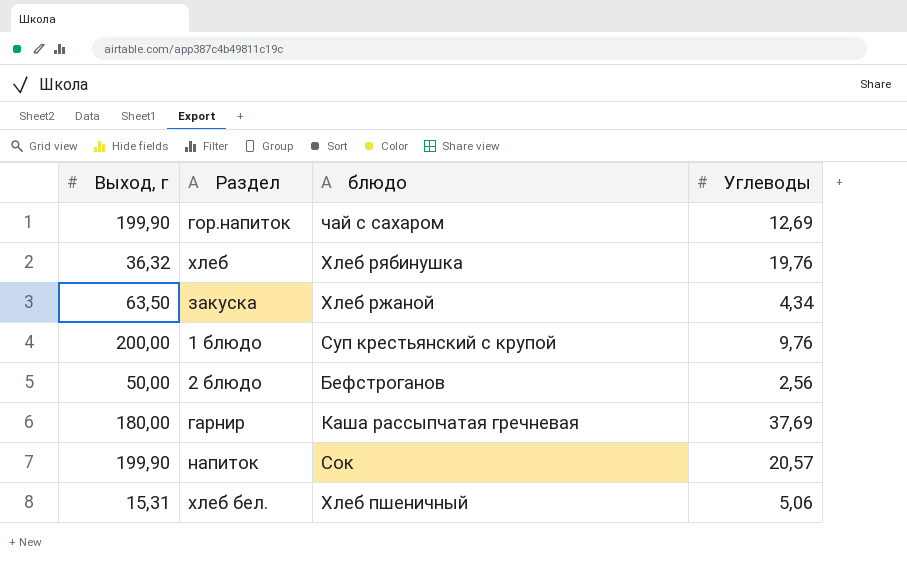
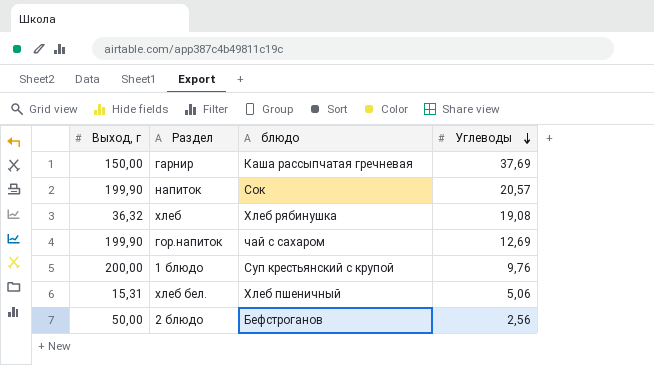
row order: none -> Углеводы descending
row закуска: 63,50 | Хлеб ржаной | 4,34 -> none
гарнир | Выход, г: 180,00 -> 150,00
хлеб | Углеводы: 19,76 -> 19,08

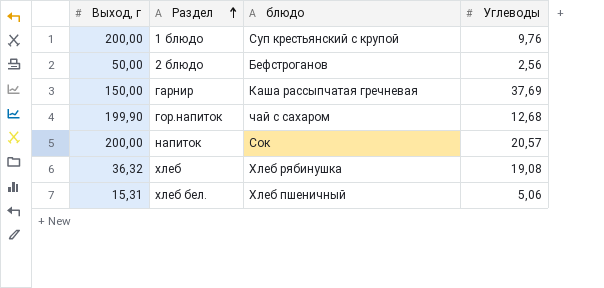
row order: Углеводы descending -> Раздел ascending
гор.напиток | Углеводы: 12,69 -> 12,68
напиток | Выход, г: 199,90 -> 200,00

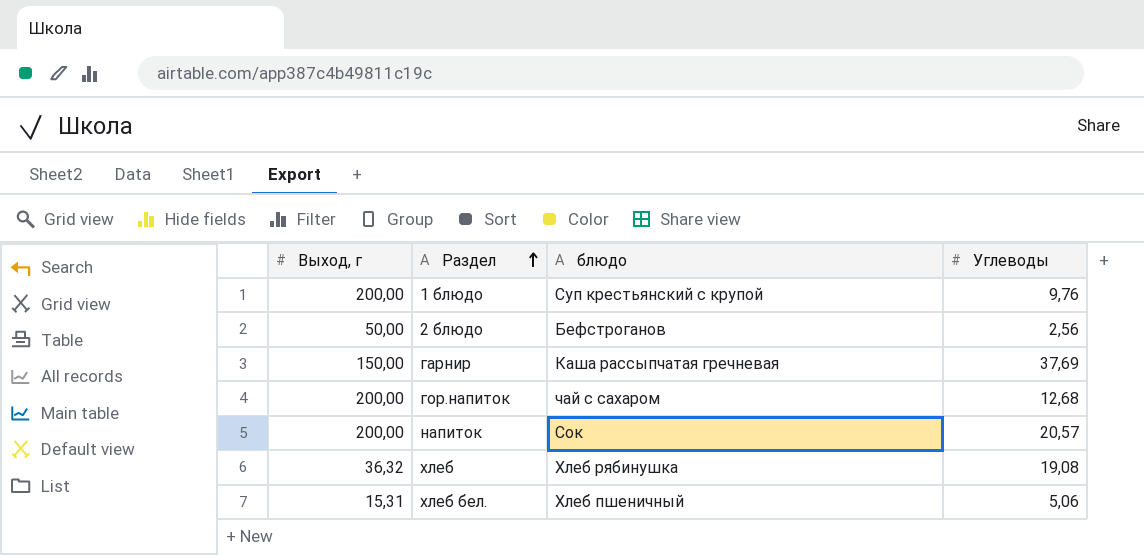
гор.напиток | Выход, г: 199,90 -> 200,00

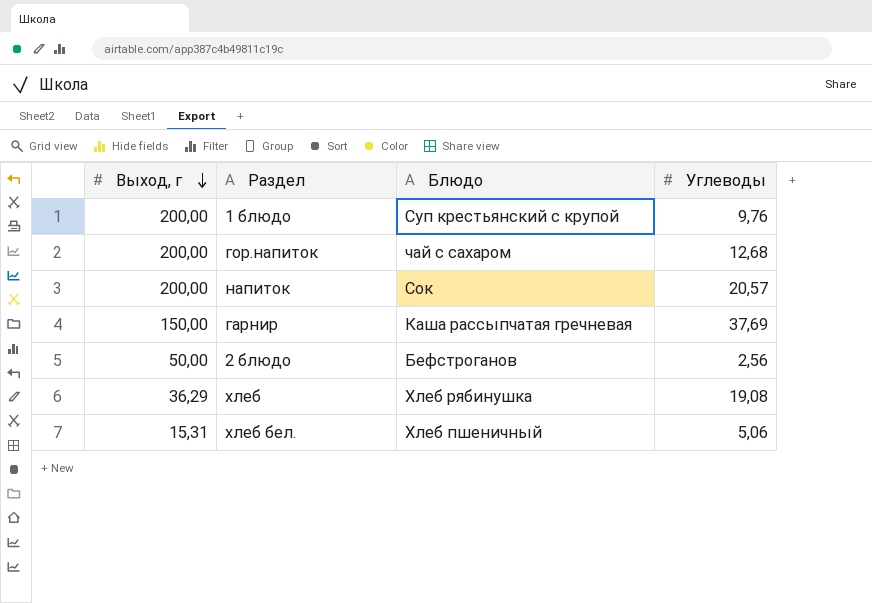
row order: Раздел ascending -> Выход, г descending
column name: блюдо -> Блюдо
хлеб | Выход, г: 36,32 -> 36,29

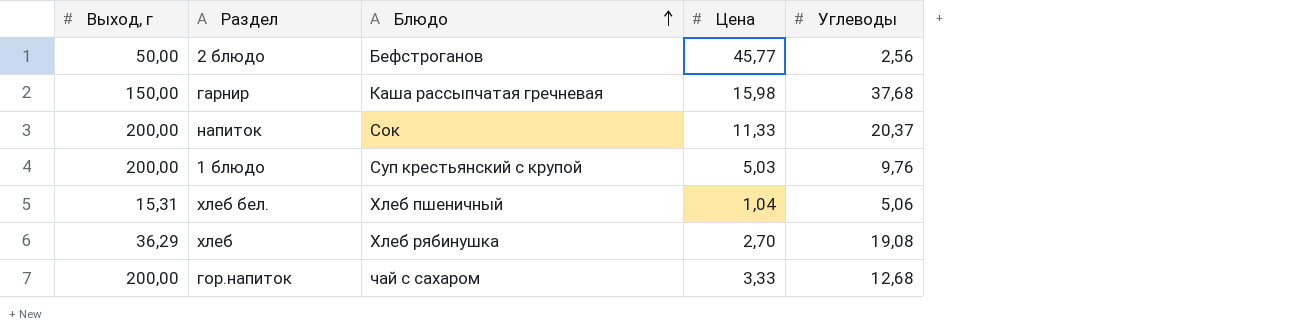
row order: Выход, г descending -> Блюдо ascending
column Цена | position: none -> 4
гарнир | Углеводы: 37,69 -> 37,68
напиток | Углеводы: 20,57 -> 20,37

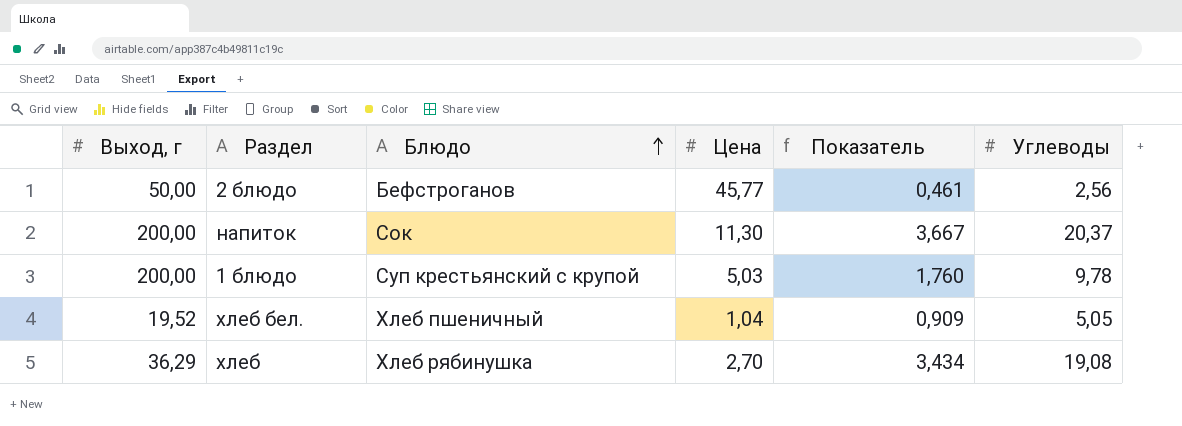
column Показатель | formula: none -> [Углеводы] * 0,18
row гарнир: 150,00 | Каша рассыпчатая гречневая | 15,98 | 37,68 -> none
row гор.напиток: 200,00 | чай с сахаром | 3,33 | 12,68 -> none
напиток | Цена: 11,33 -> 11,30
1 блюдо | Углеводы: 9,76 -> 9,78
хлеб бел. | Выход, г: 15,31 -> 19,52
хлеб бел. | Углеводы: 5,06 -> 5,05

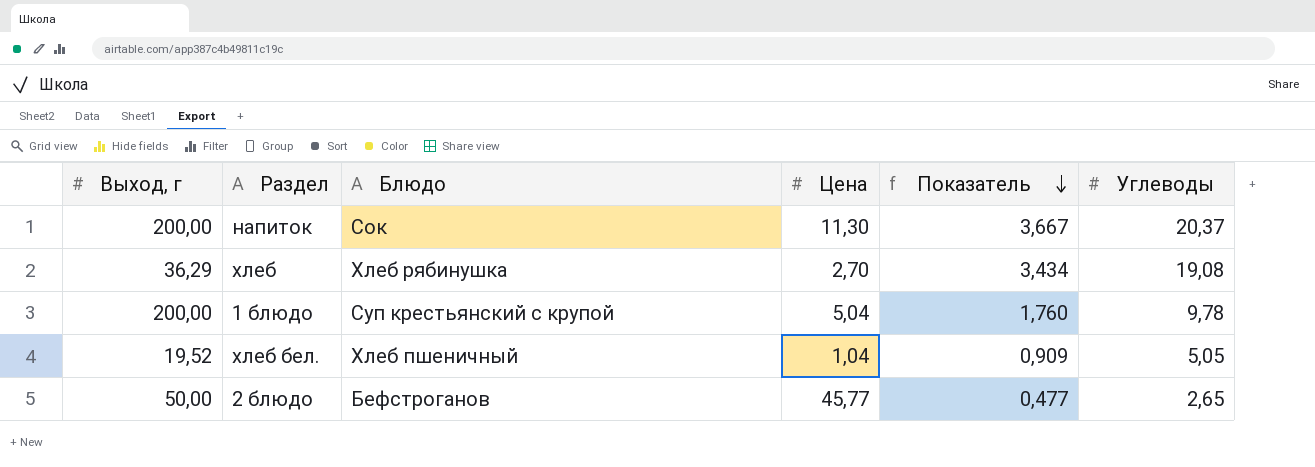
row order: Блюдо ascending -> Показатель descending
1 блюдо | Цена: 5,03 -> 5,04
2 блюдо | Показатель: 0,461 -> 0,477
2 блюдо | Углеводы: 2,56 -> 2,65

